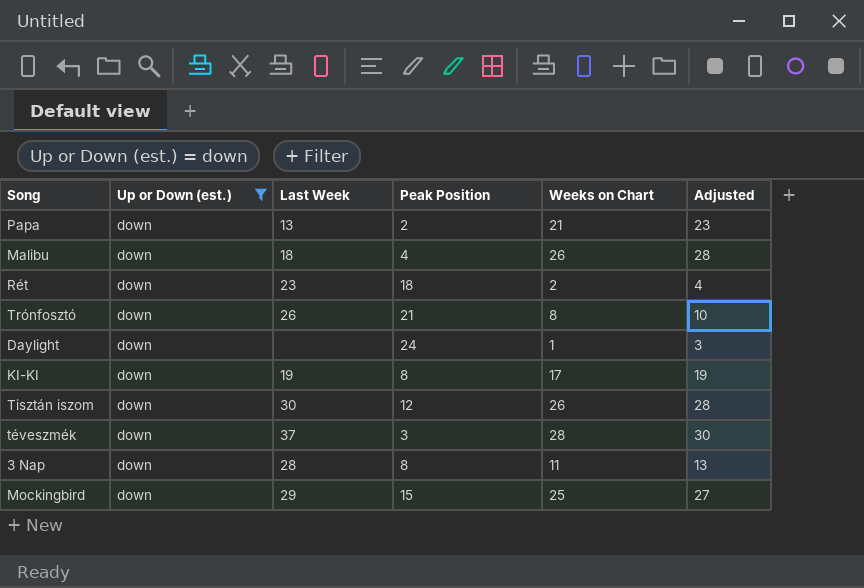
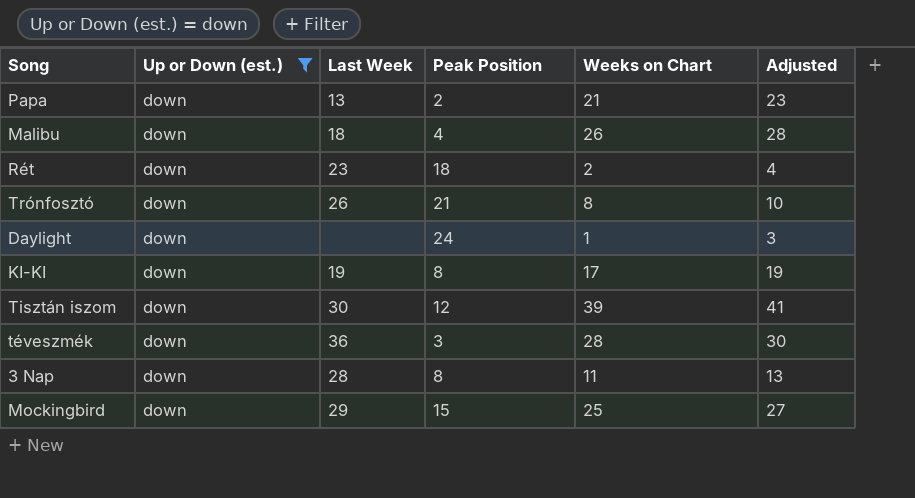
Tisztán iszom | Weeks on Chart: 26 -> 39
Tisztán iszom | Adjusted: 28 -> 41
téveszmék | Last Week: 37 -> 36

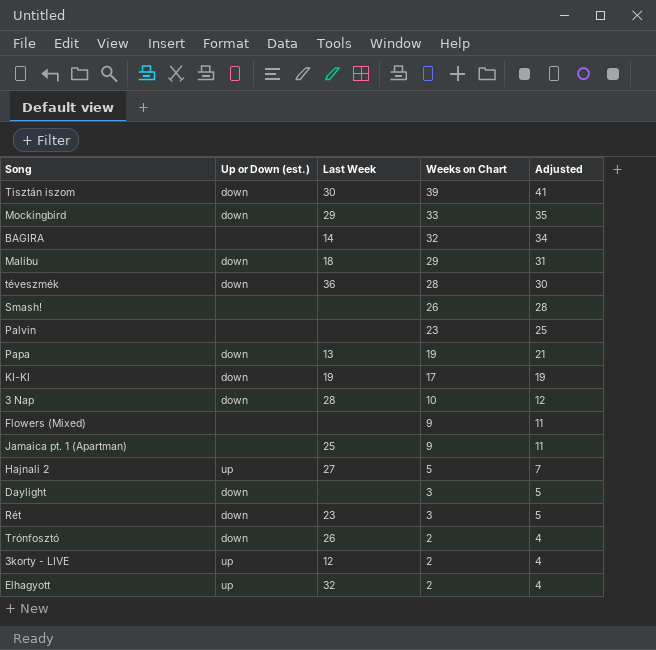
filter: Up or Down (est.) = down -> none
row order: none -> Weeks on Chart descending
column Peak Position | position: 4 -> none
Mockingbird | Weeks on Chart: 25 -> 33
Mockingbird | Adjusted: 27 -> 35
Malibu | Weeks on Chart: 26 -> 29
Malibu | Adjusted: 28 -> 31
Papa | Weeks on Chart: 21 -> 19
Papa | Adjusted: 23 -> 21
3 Nap | Weeks on Chart: 11 -> 10
3 Nap | Adjusted: 13 -> 12
Daylight | Weeks on Chart: 1 -> 3
Daylight | Adjusted: 3 -> 5
Rét | Weeks on Chart: 2 -> 3
Rét | Adjusted: 4 -> 5
Trónfosztó | Weeks on Chart: 8 -> 2
Trónfosztó | Adjusted: 10 -> 4

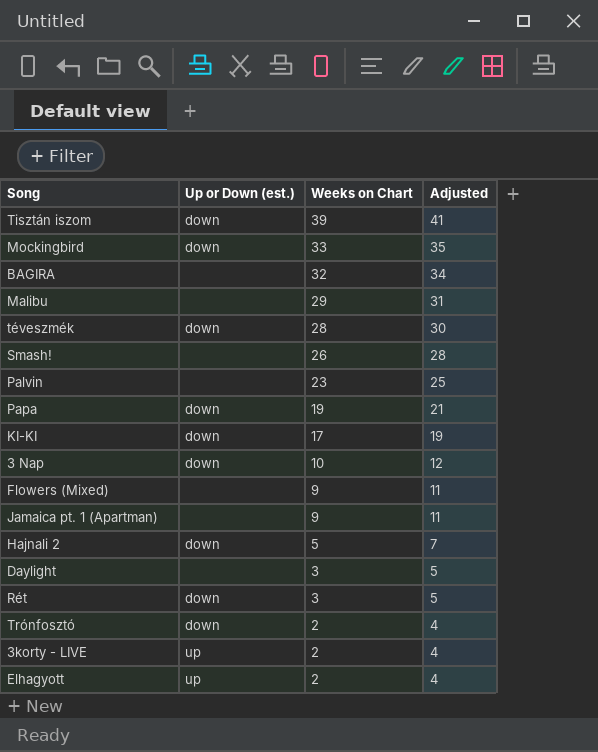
column Last Week | position: 3 -> none
Malibu | Up or Down (est.): down -> none
Hajnali 2 | Up or Down (est.): up -> down
Daylight | Up or Down (est.): down -> none

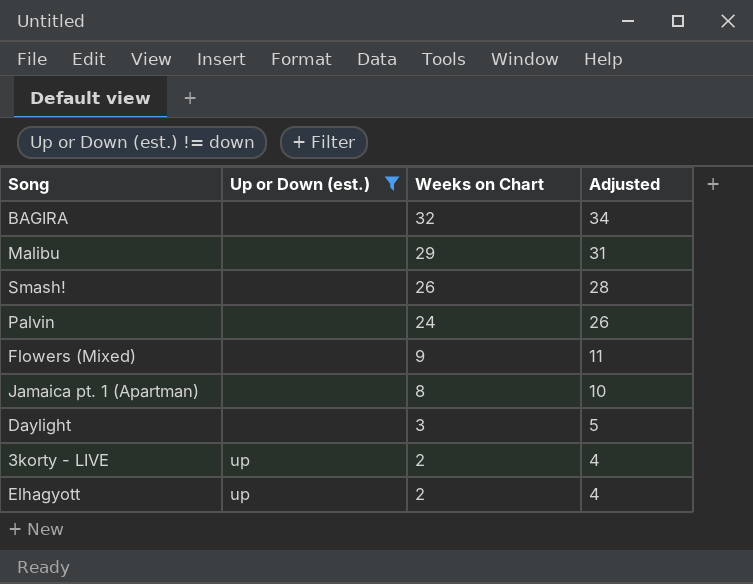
filter: none -> Up or Down (est.) != down
Palvin | Weeks on Chart: 23 -> 24
Palvin | Adjusted: 25 -> 26
Jamaica pt. 1 (Apartman) | Weeks on Chart: 9 -> 8
Jamaica pt. 1 (Apartman) | Adjusted: 11 -> 10

